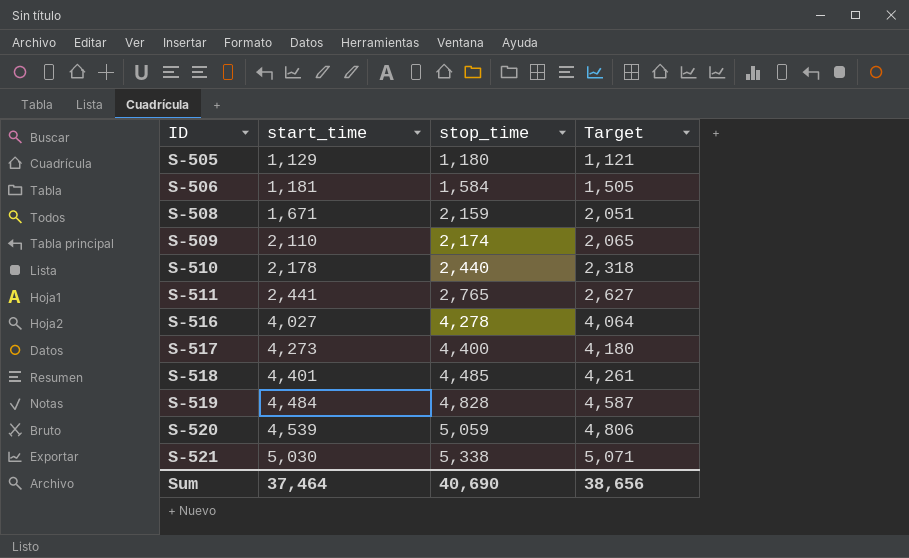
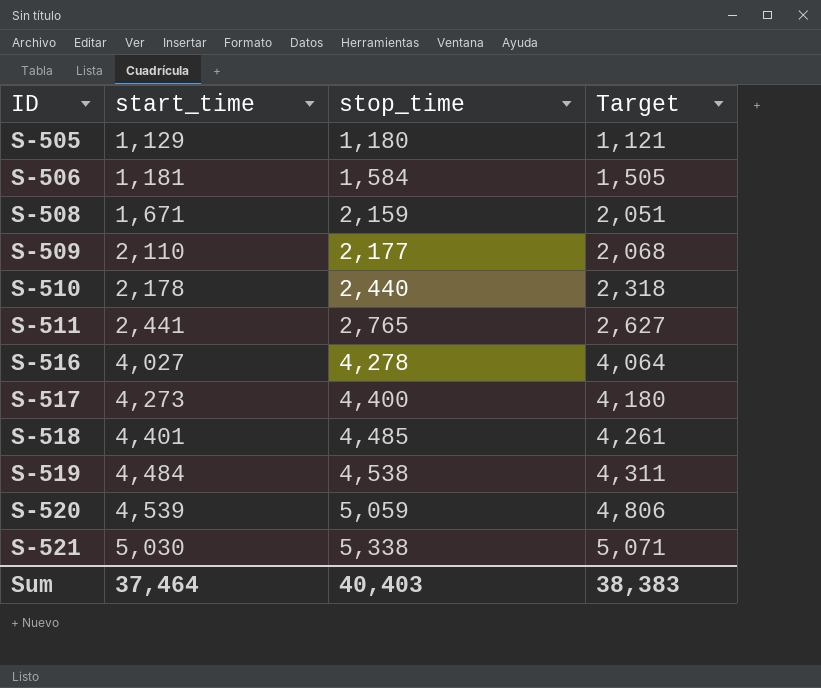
S-509 | stop_time: 2,174 -> 2,177
S-509 | Target: 2,065 -> 2,068
S-519 | stop_time: 4,828 -> 4,538
S-519 | Target: 4,587 -> 4,311
Sum | stop_time: 40,690 -> 40,403
Sum | Target: 38,656 -> 38,383

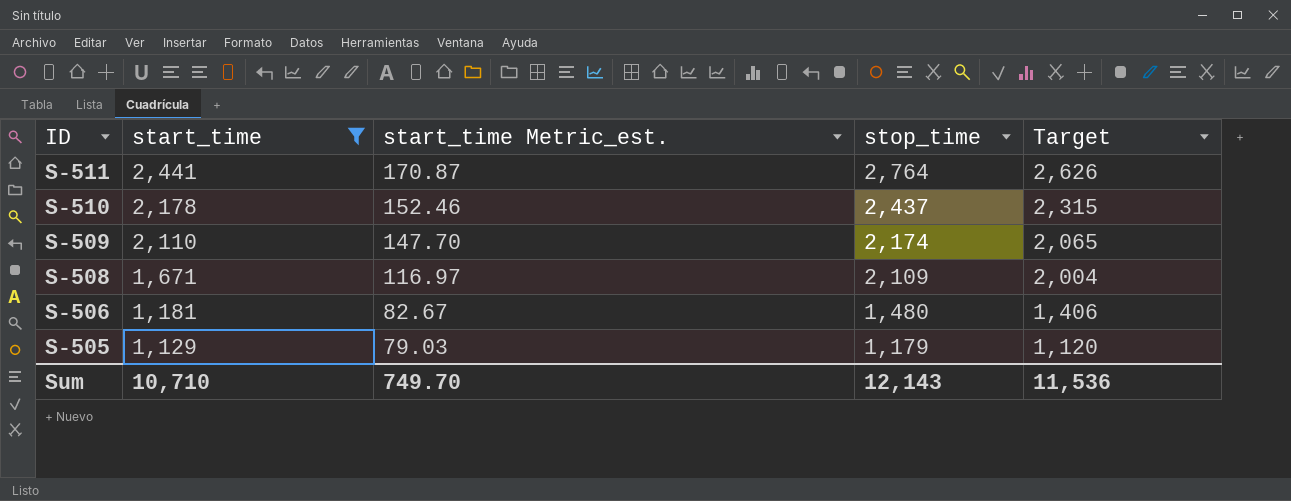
filter: none -> start_time <= 2,441
row order: ID ascending -> ID descending
column start_time Metric_est. | formula: none -> [start_time] * 0.07
S-511 | stop_time: 2,765 -> 2,764
S-511 | Target: 2,627 -> 2,626
S-510 | stop_time: 2,440 -> 2,437
S-510 | Target: 2,318 -> 2,315
S-509 | stop_time: 2,177 -> 2,174
S-509 | Target: 2,068 -> 2,065
S-508 | stop_time: 2,159 -> 2,109
S-508 | Target: 2,051 -> 2,004
S-506 | stop_time: 1,584 -> 1,480
S-506 | Target: 1,505 -> 1,406
S-505 | stop_time: 1,180 -> 1,179
S-505 | Target: 1,121 -> 1,120
Sum | start_time: 37,464 -> 10,710
Sum | stop_time: 40,403 -> 12,143
Sum | Target: 38,383 -> 11,536

